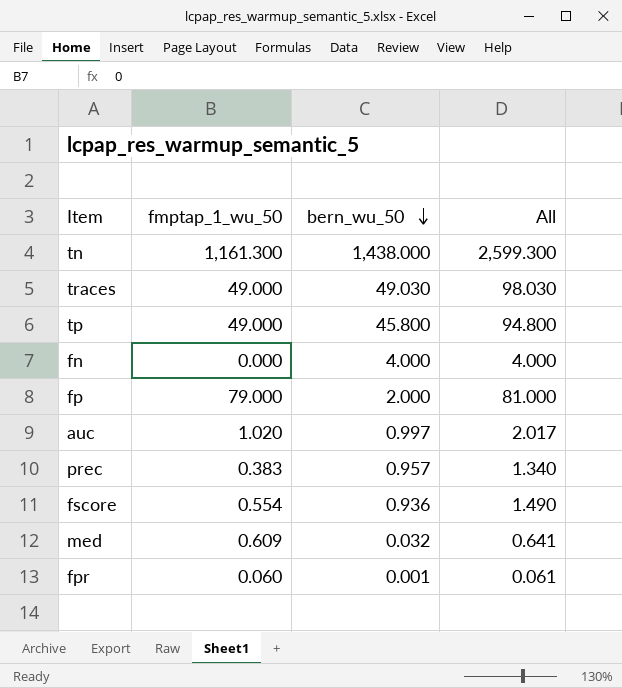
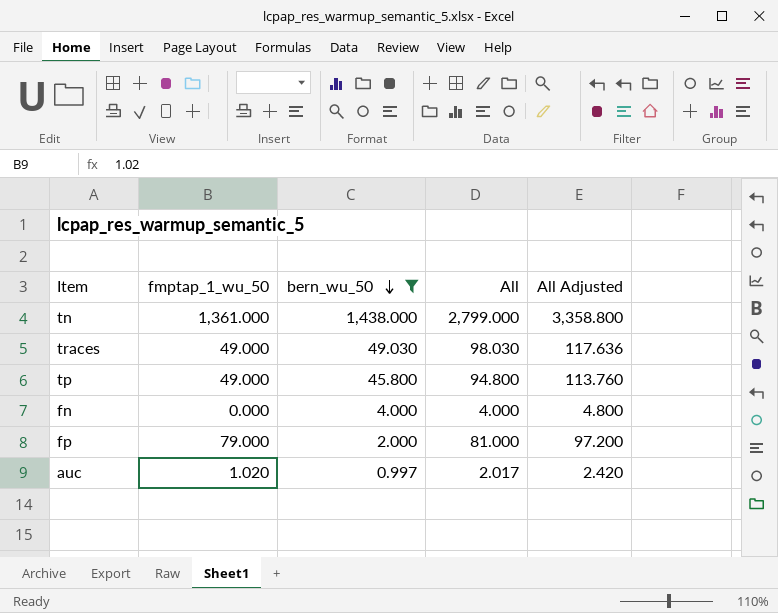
filter: none -> bern_wu_50 >= 0.997
column All Adjusted | formula: none -> [All] * 1.2
tn | fmptap_1_wu_50: 1,161.300 -> 1,361.000
tn | All: 2,599.300 -> 2,799.000

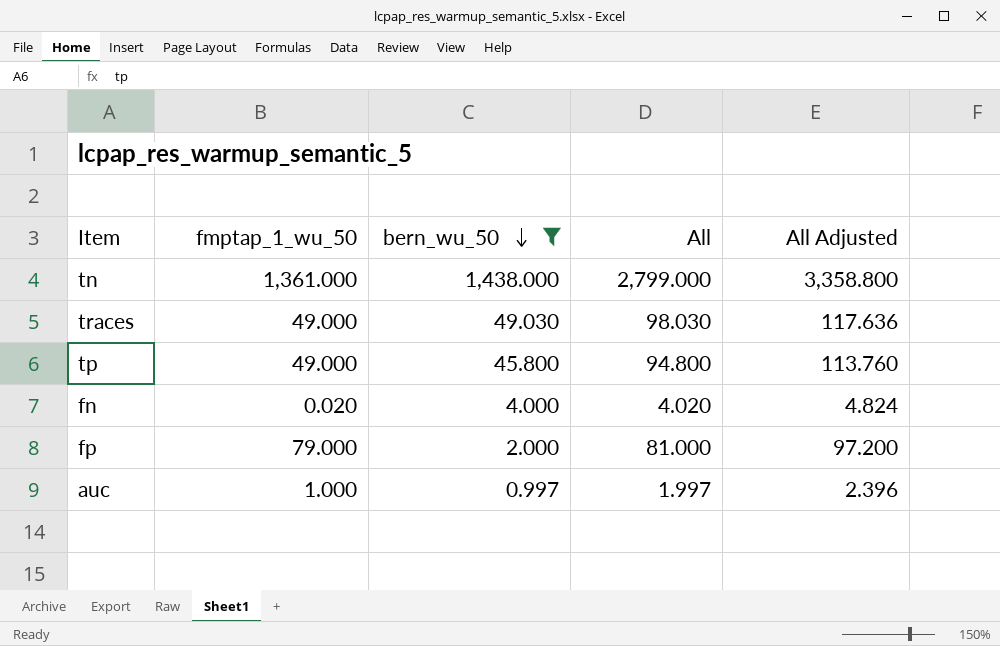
fn | fmptap_1_wu_50: 0.000 -> 0.020
fn | All: 4.000 -> 4.020
fn | All Adjusted: 4.800 -> 4.824
auc | fmptap_1_wu_50: 1.020 -> 1.000
auc | All: 2.017 -> 1.997
auc | All Adjusted: 2.420 -> 2.396

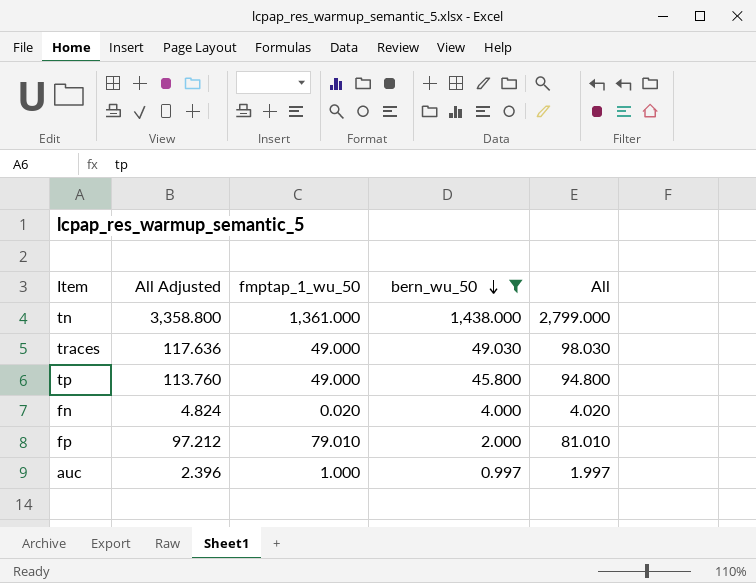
column All Adjusted | position: 5 -> 2
fp | All Adjusted: 97.200 -> 97.212
fp | fmptap_1_wu_50: 79.000 -> 79.010
fp | All: 81.000 -> 81.010

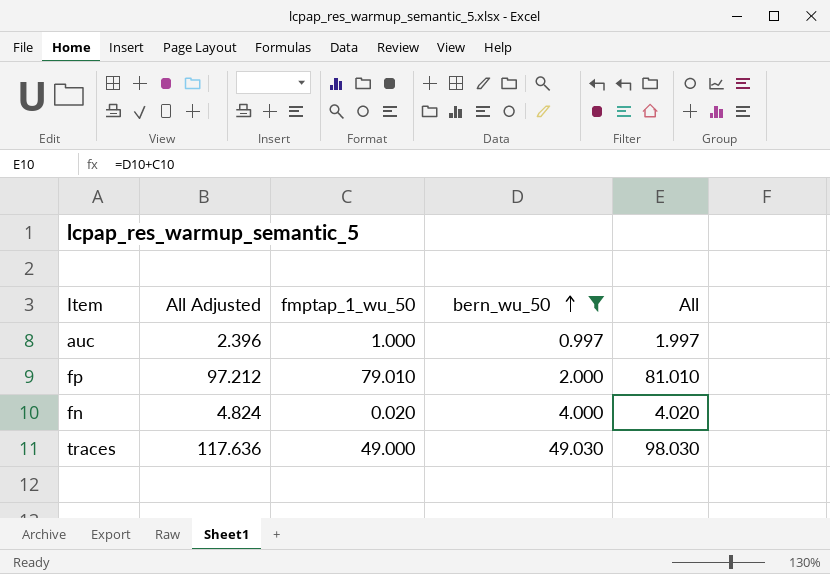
row order: bern_wu_50 descending -> bern_wu_50 ascending
row tn: 3,358.800 | 1,361.000 | 1,438.000 | 2,799.000 -> none
row tp: 113.760 | 49.000 | 45.800 | 94.800 -> none

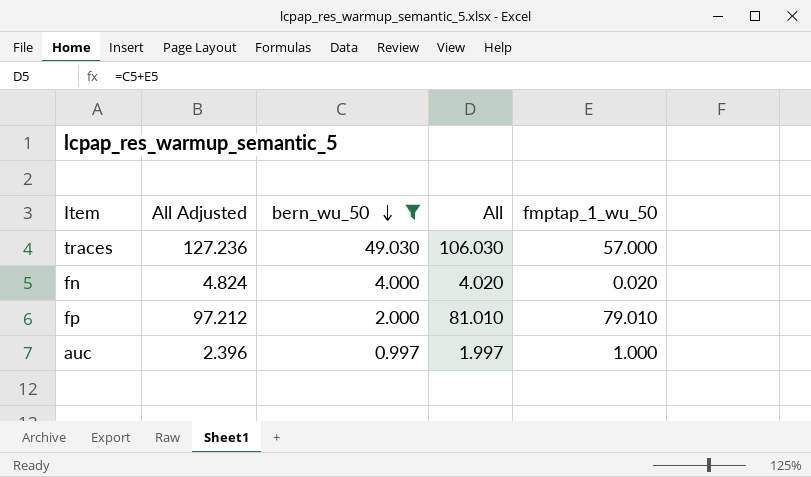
row order: bern_wu_50 ascending -> bern_wu_50 descending
column fmptap_1_wu_50 | position: 3 -> 5
traces | All Adjusted: 117.636 -> 127.236
traces | All: 98.030 -> 106.030
traces | fmptap_1_wu_50: 49.000 -> 57.000

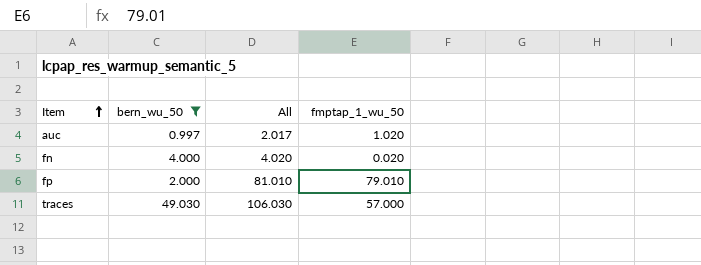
row order: bern_wu_50 descending -> Item ascending
column All Adjusted | formula: [All] * 1.2 -> none
auc | All: 1.997 -> 2.017
auc | fmptap_1_wu_50: 1.000 -> 1.020

